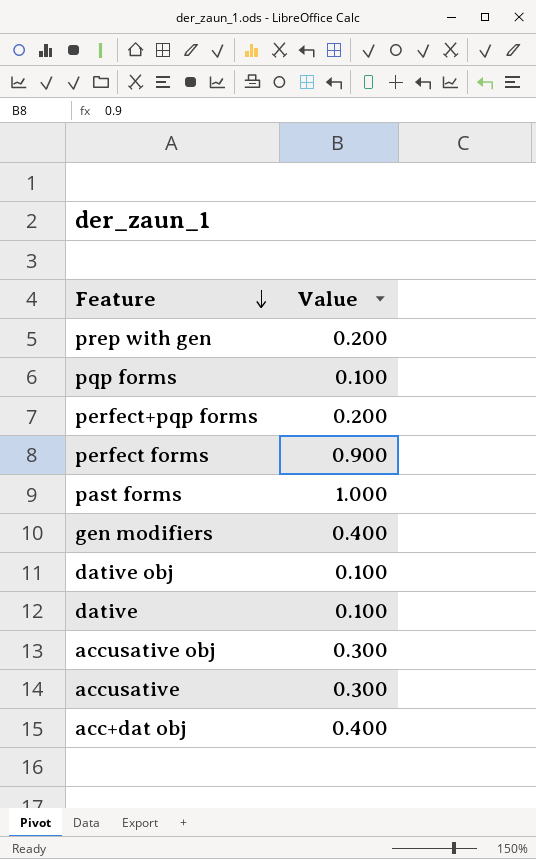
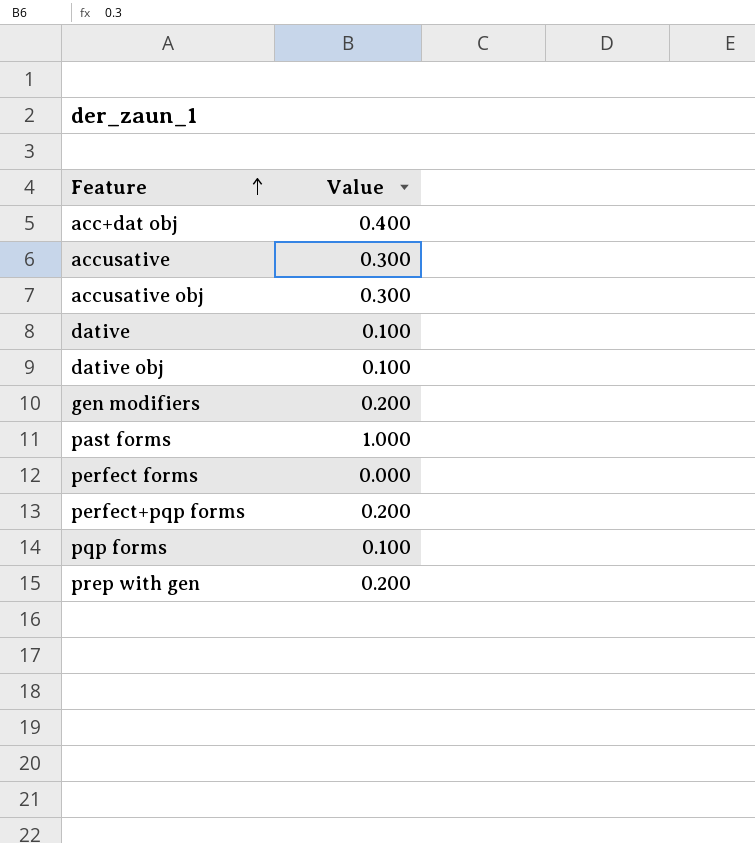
row order: Feature descending -> Feature ascending
gen modifiers | Value: 0.400 -> 0.200
perfect forms | Value: 0.900 -> 0.000

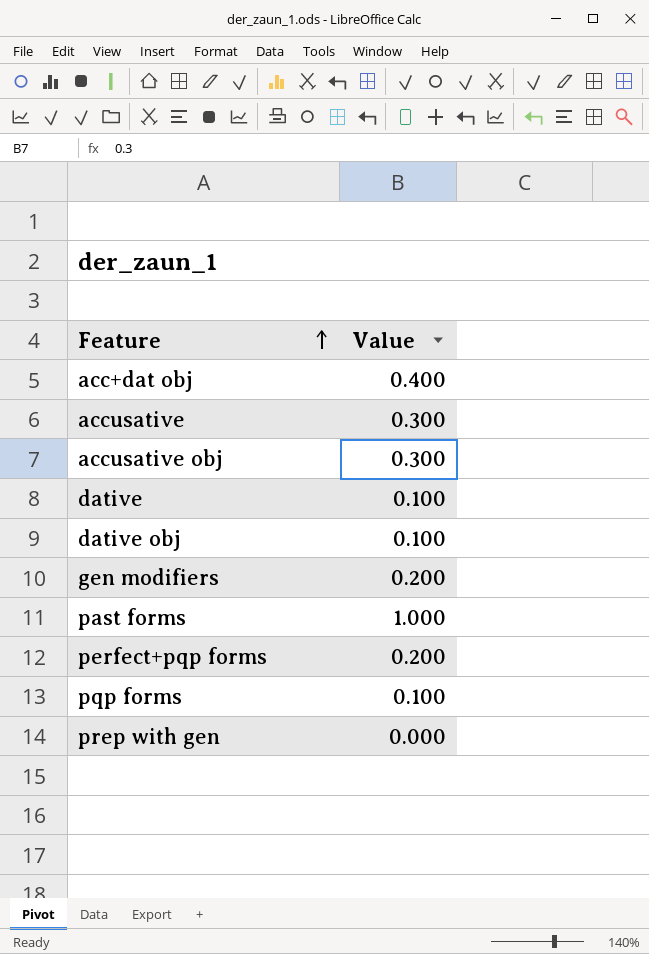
row perfect forms: 0.000 -> none
prep with gen | Value: 0.200 -> 0.000

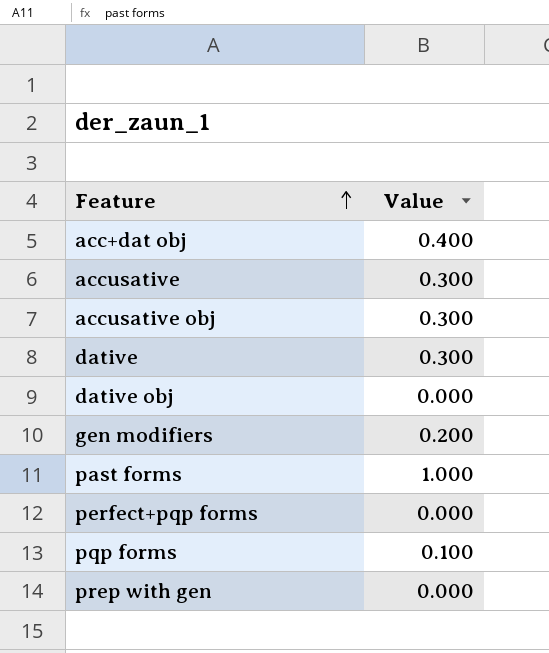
dative | Value: 0.100 -> 0.300
dative obj | Value: 0.100 -> 0.000
perfect+pqp forms | Value: 0.200 -> 0.000

